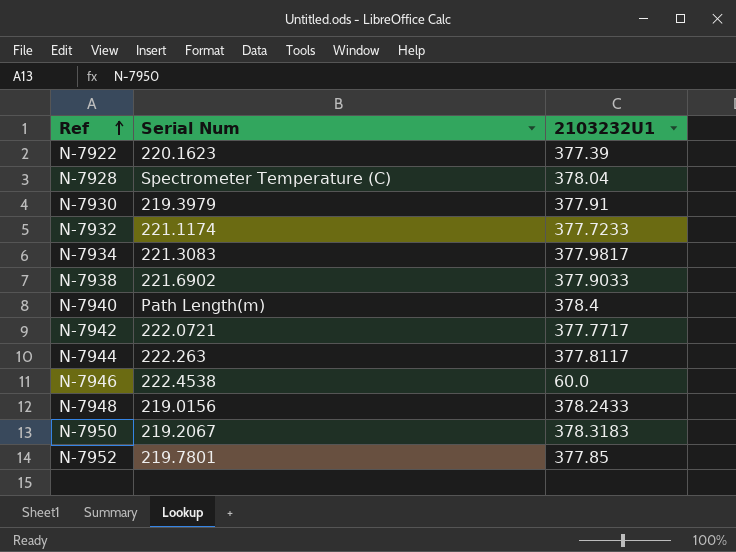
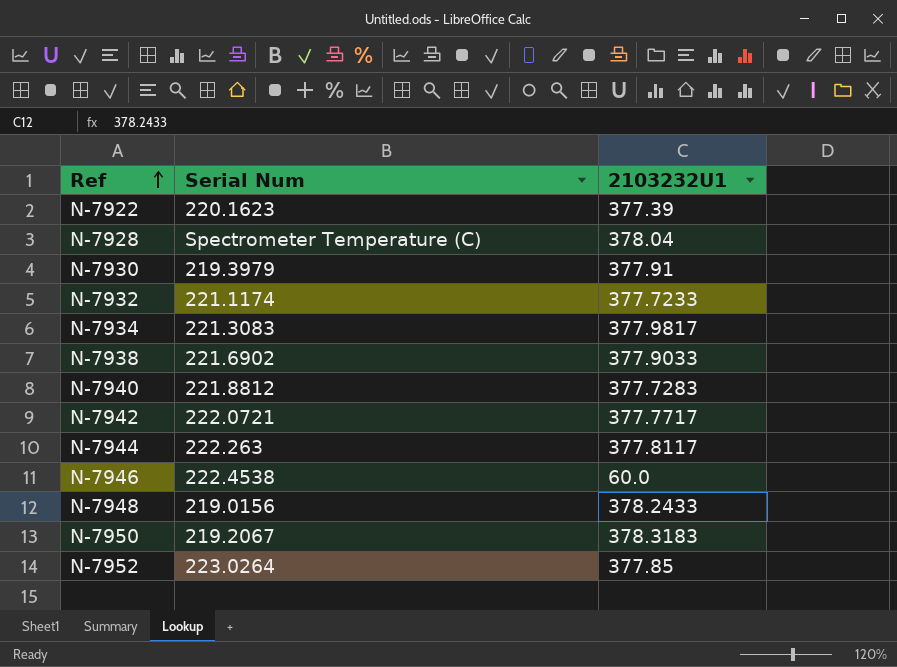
N-7940 | Serial Num: Path Length(m) -> 221.8812
N-7940 | 2103232U1: 378.4 -> 377.7283
N-7952 | Serial Num: 219.7801 -> 223.0264

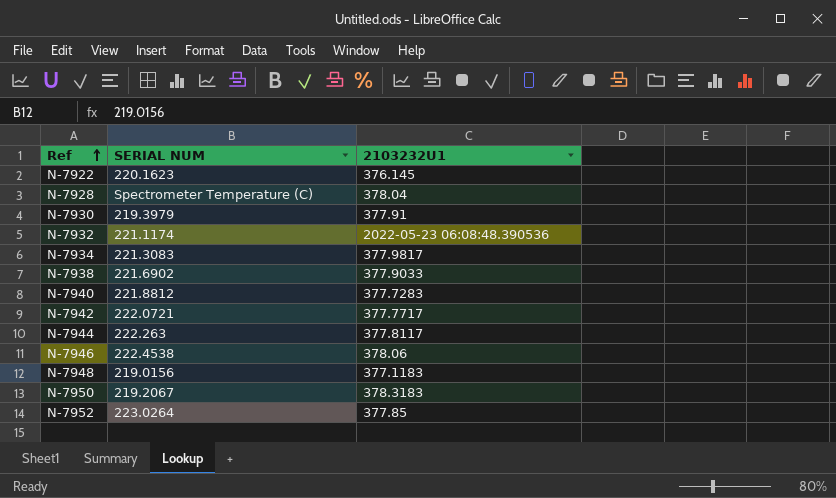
column name: Serial Num -> SERIAL NUM
N-7922 | 2103232U1: 377.39 -> 376.145
N-7932 | 2103232U1: 377.7233 -> 2022-05-23 06:08:48.390536
N-7946 | 2103232U1: 60.0 -> 378.06
N-7948 | 2103232U1: 378.2433 -> 377.1183

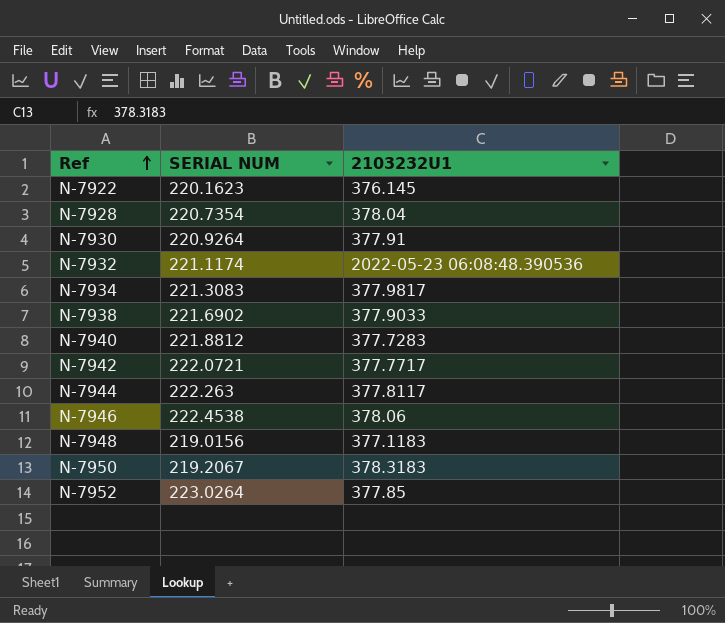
N-7928 | SERIAL NUM: Spectrometer Temperature (C) -> 220.7354
N-7930 | SERIAL NUM: 219.3979 -> 220.9264

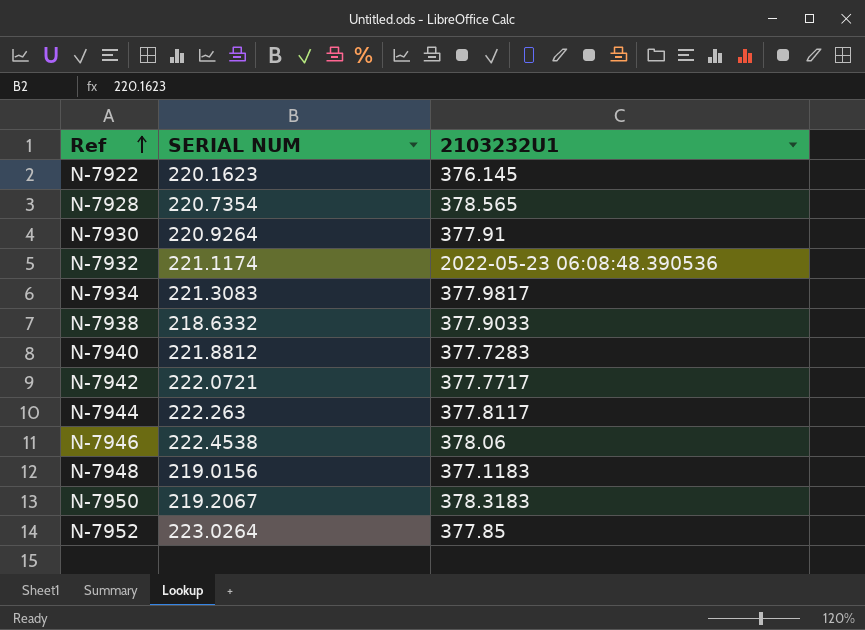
N-7928 | 2103232U1: 378.04 -> 378.565
N-7938 | SERIAL NUM: 221.6902 -> 218.6332

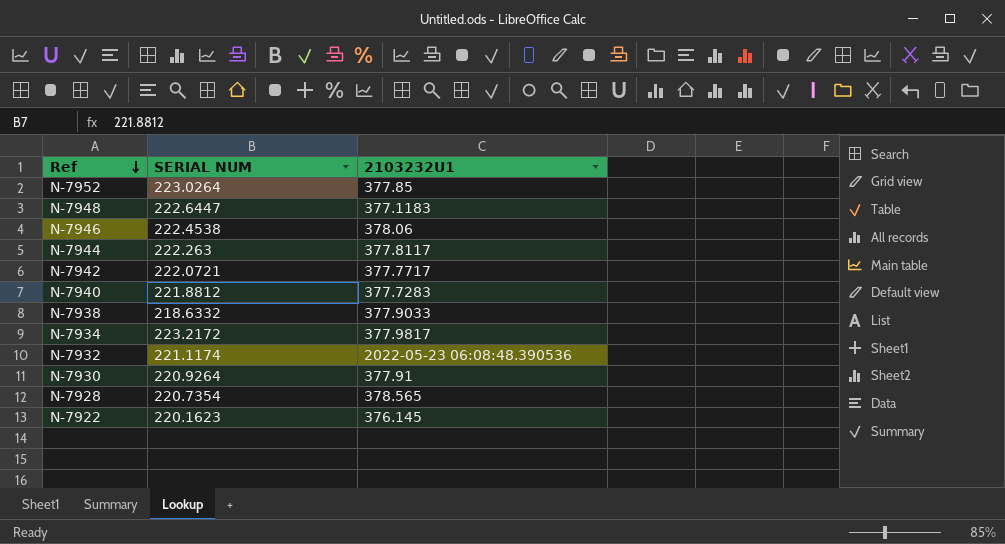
row order: Ref ascending -> Ref descending
row N-7950: 219.2067 | 378.3183 -> none
N-7948 | SERIAL NUM: 219.0156 -> 222.6447
N-7934 | SERIAL NUM: 221.3083 -> 223.2172

